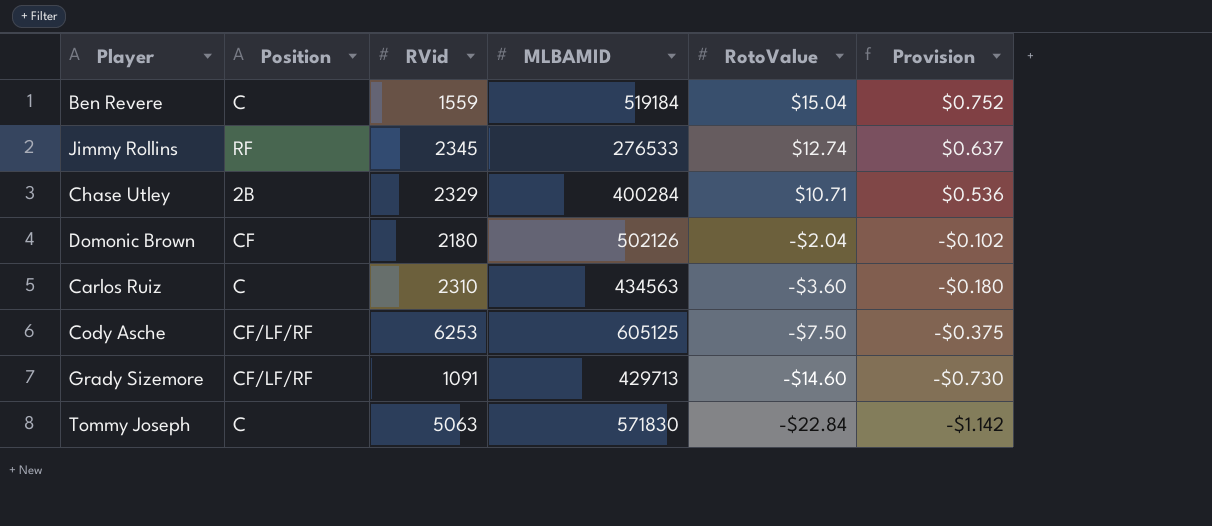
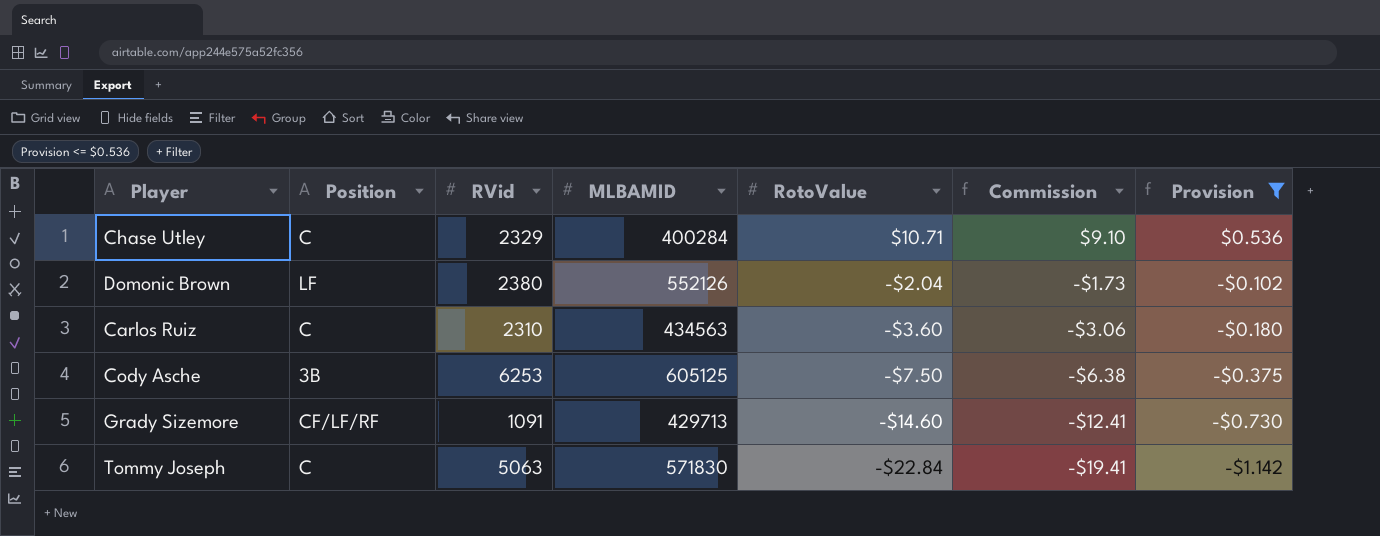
filter: none -> Provision <= $0.536
column Commission | formula: none -> [RotoValue] * 0.85
Chase Utley | Position: 2B -> C
Domonic Brown | Position: CF -> LF
Domonic Brown | RVid: 2180 -> 2380
Domonic Brown | MLBAMID: 502126 -> 552126
Cody Asche | Position: CF/LF/RF -> 3B

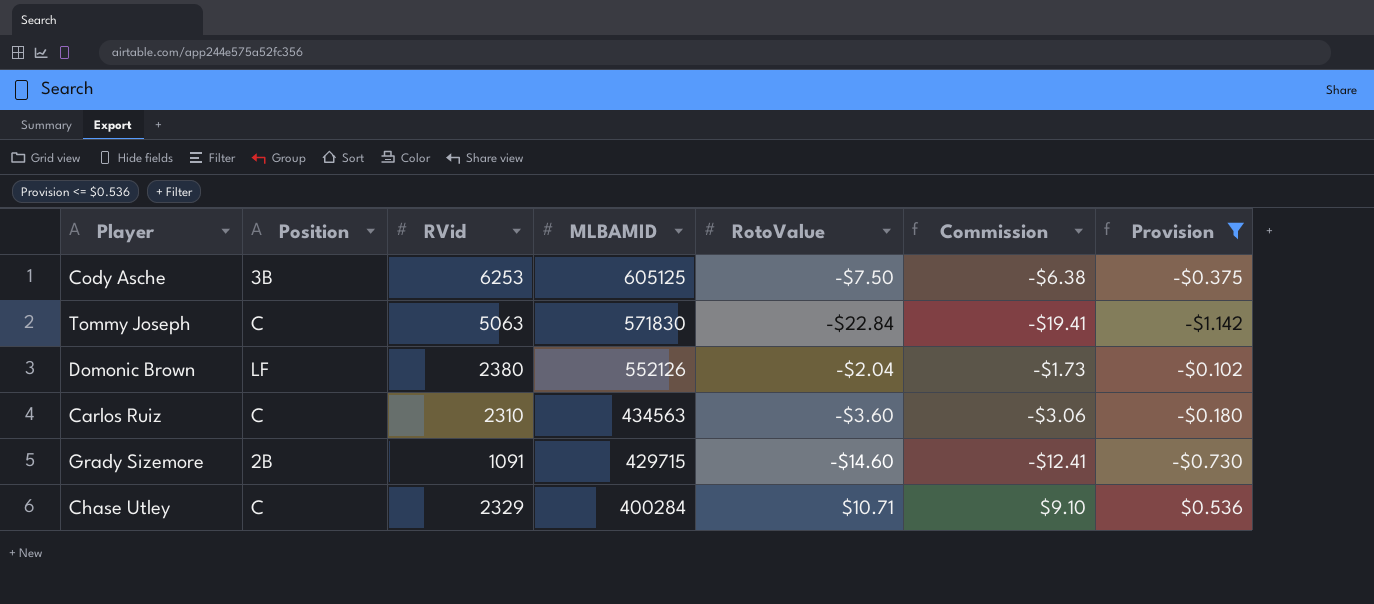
row order: RotoValue descending -> MLBAMID descending
Grady Sizemore | Position: CF/LF/RF -> 2B
Grady Sizemore | MLBAMID: 429713 -> 429715

